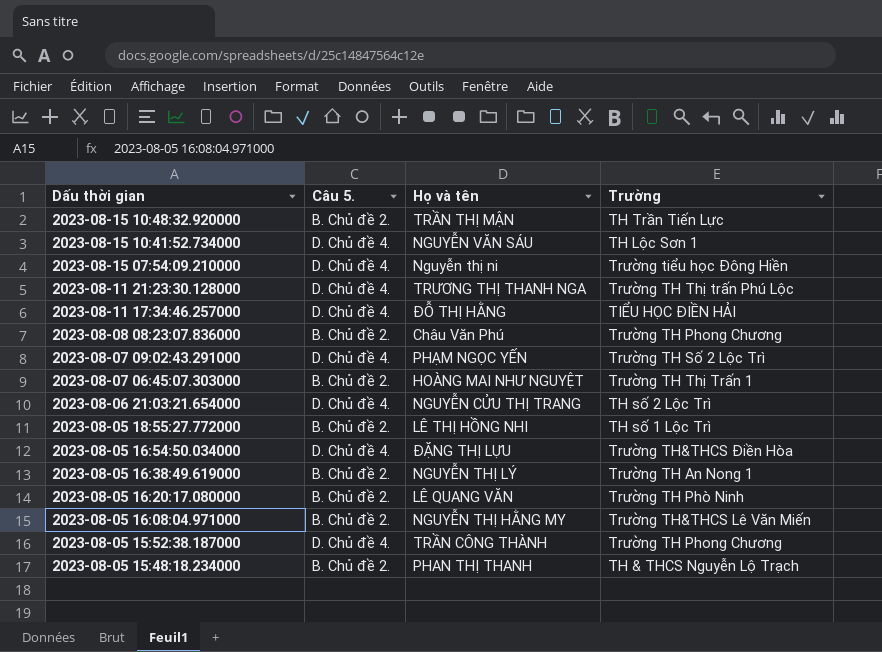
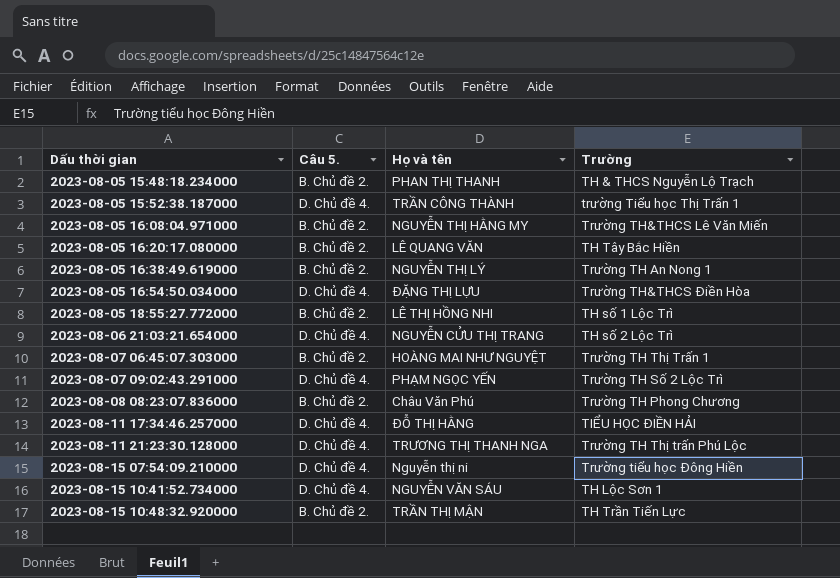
row order: Dấu thời gian descending -> Dấu thời gian ascending
2023-08-05 15:52:38.187000 | Trường: Trường TH Phong Chương -> trường Tiểu học Thị Trấn 1
2023-08-05 16:20:17.080000 | Trường: Trường TH Phò Ninh -> TH Tây Bắc Hiền

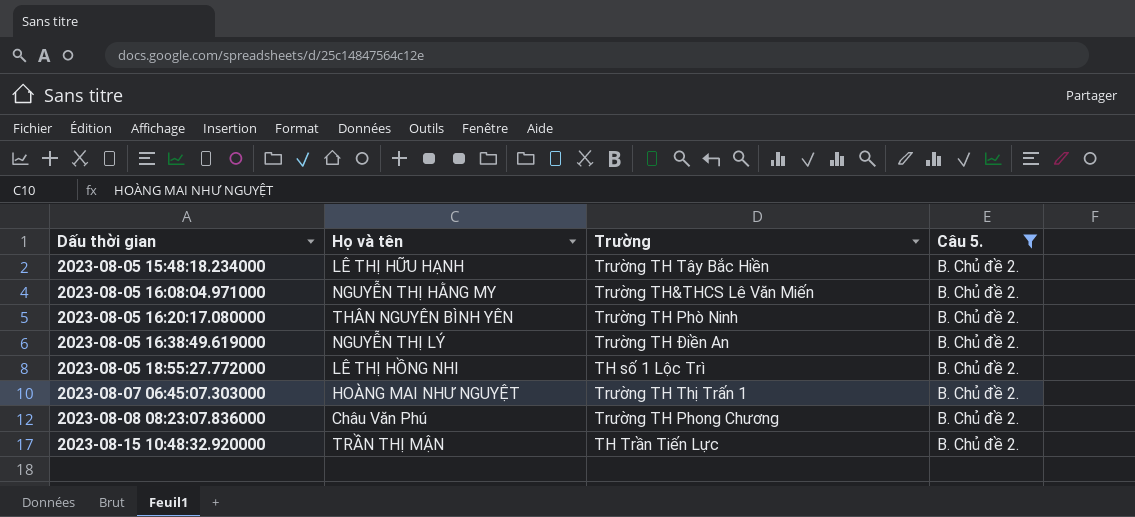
filter: none -> Câu 5. = B. Chủ đề 2.
column Câu 5. | position: 2 -> 4
2023-08-05 15:48:18.234000 | Họ và tên: PHAN THỊ THANH -> LÊ THỊ HỮU HẠNH
2023-08-05 15:48:18.234000 | Trường: TH & THCS Nguyễn Lộ Trạch -> Trường TH Tây Bắc Hiền
2023-08-05 16:20:17.080000 | Họ và tên: LÊ QUANG VĂN -> THÂN NGUYÊN BÌNH YÊN
2023-08-05 16:20:17.080000 | Trường: TH Tây Bắc Hiền -> Trường TH Phò Ninh
2023-08-05 16:38:49.619000 | Trường: Trường TH An Nong 1 -> Trường TH Điền An

